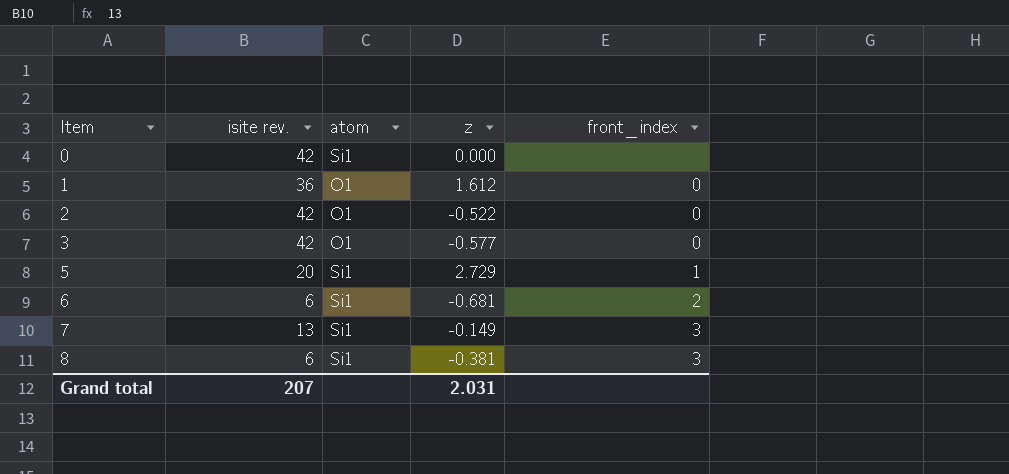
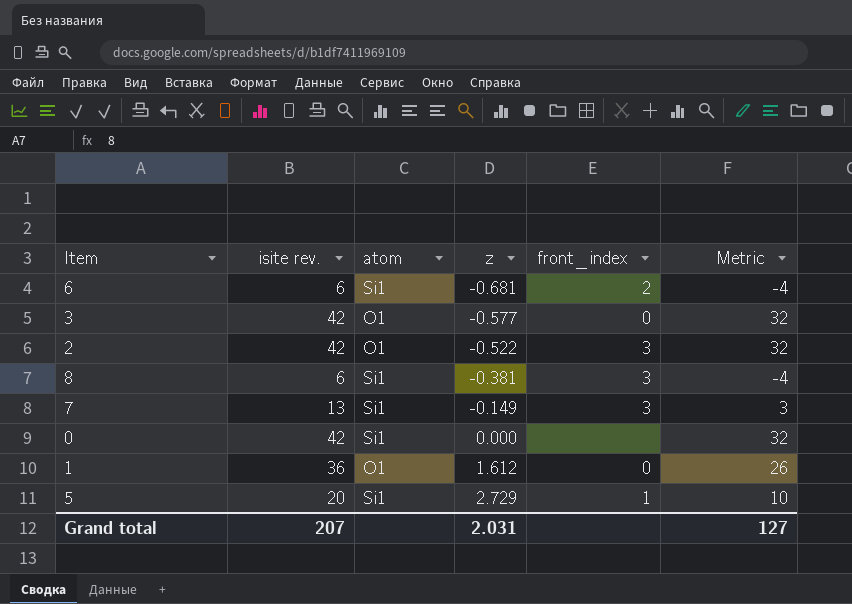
row order: Item ascending -> z ascending
column Metric | formula: none -> [isite rev.] - 10
2 | front_index: 0 -> 3

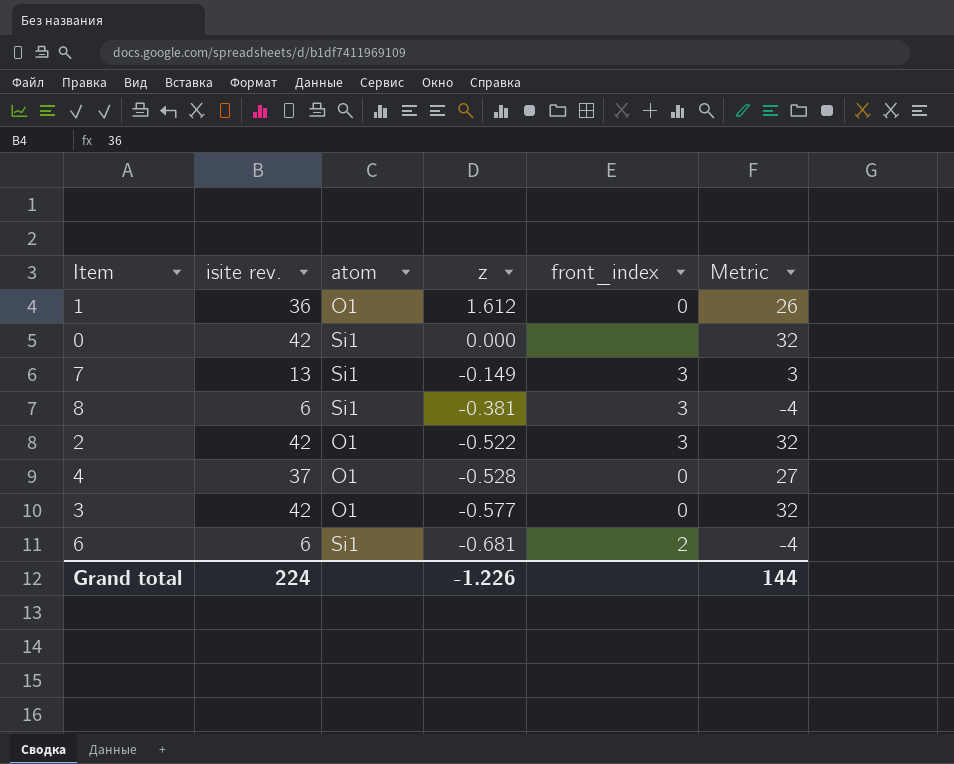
row order: z ascending -> z descending
row 5: 20 | Si1 | 2.729 | 1 | 10 -> none
row 4: none -> 37 | O1 | -0.528 | 0 | 27
Grand total | isite rev.: 207 -> 224
Grand total | z: 2.031 -> -1.226
Grand total | Metric: 127 -> 144

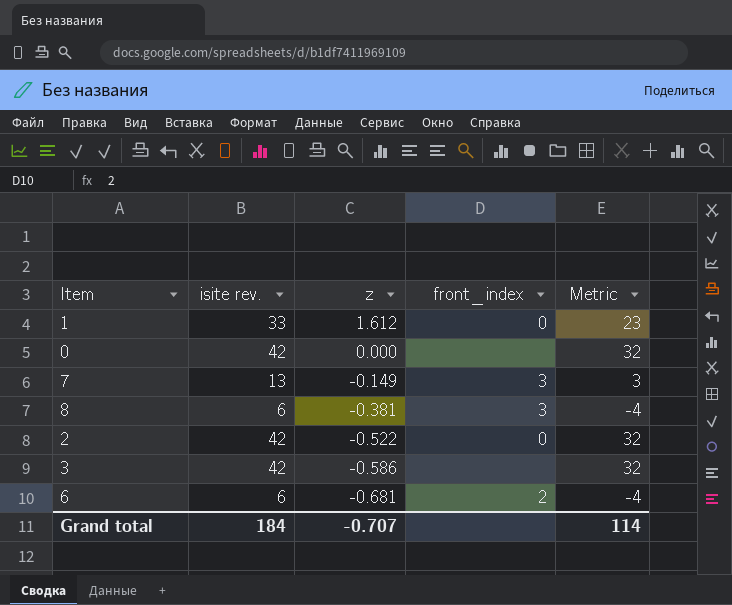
column atom | position: 3 -> none
row 4: 37 | O1 | -0.528 | 0 | 27 -> none
1 | isite rev.: 36 -> 33
1 | Metric: 26 -> 23
2 | front_index: 3 -> 0
3 | z: -0.577 -> -0.586
3 | front_index: 0 -> none
Grand total | isite rev.: 224 -> 184
Grand total | z: -1.226 -> -0.707
Grand total | Metric: 144 -> 114

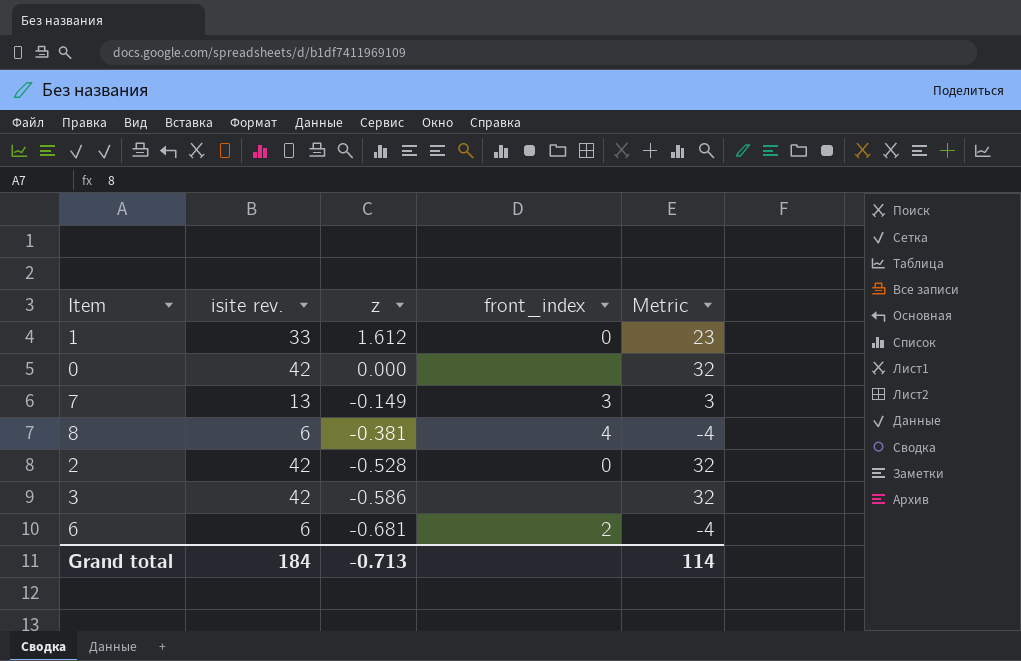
8 | front_index: 3 -> 4
2 | z: -0.522 -> -0.528
Grand total | z: -0.707 -> -0.713

